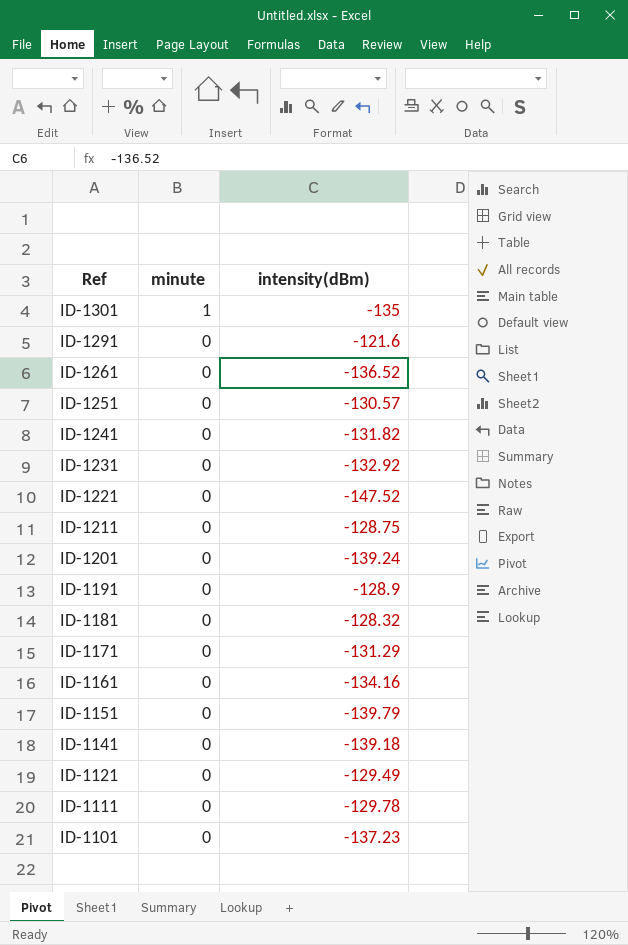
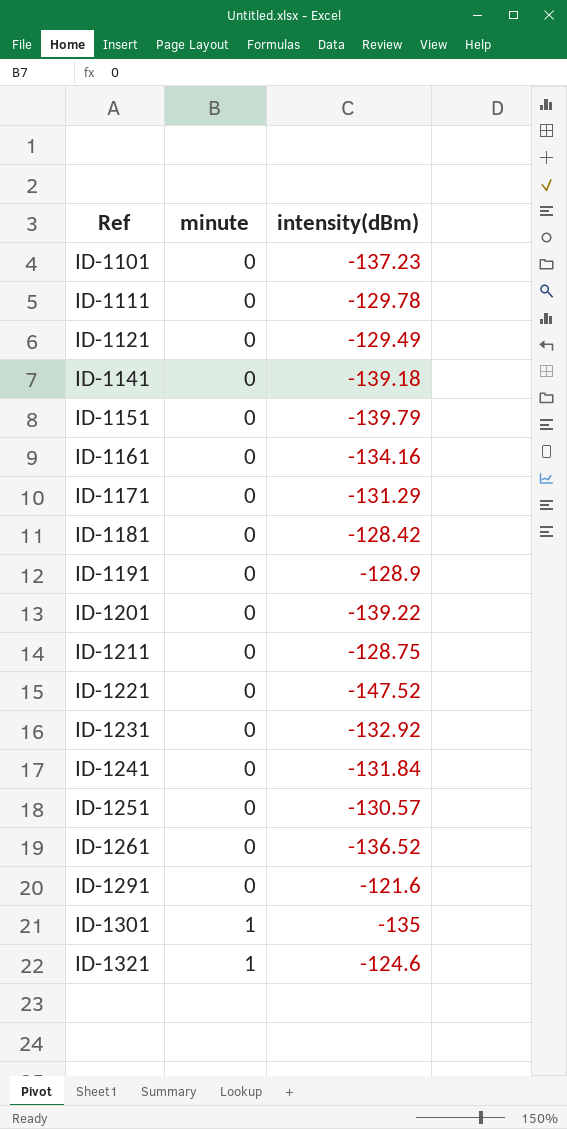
row order: Ref descending -> Ref ascending
ID-1181 | intensity(dBm): -128.32 -> -128.42
ID-1201 | intensity(dBm): -139.24 -> -139.22
ID-1241 | intensity(dBm): -131.82 -> -131.84
row ID-1321: none -> 1 | -124.6

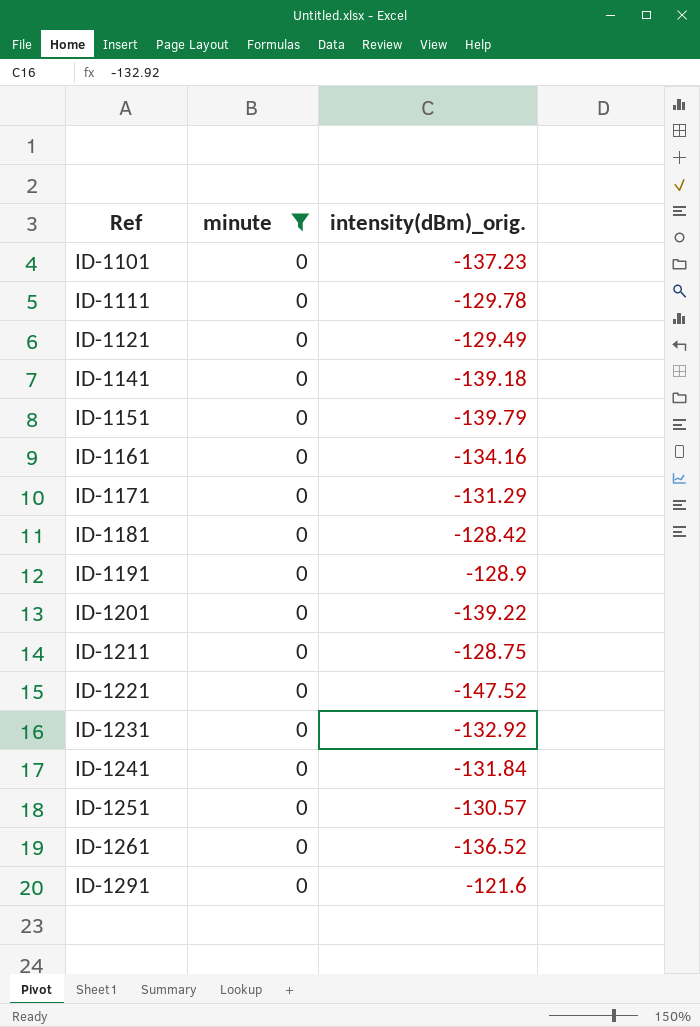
filter: none -> minute = 0
column name: intensity(dBm) -> intensity(dBm)_orig.

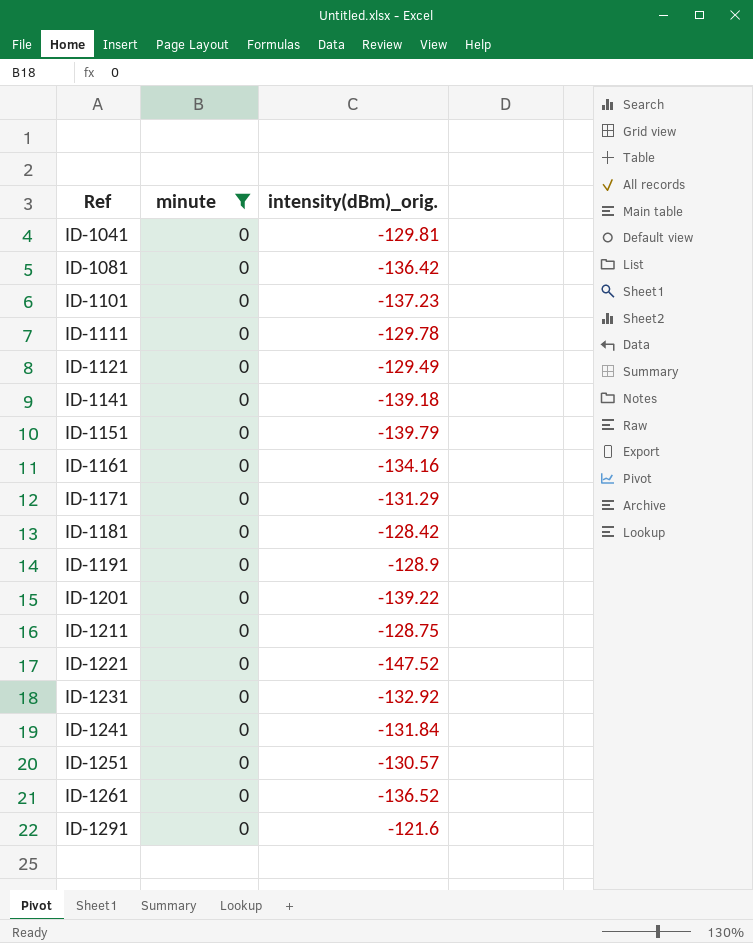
row ID-1041: none -> 0 | -129.81
row ID-1081: none -> 0 | -136.42

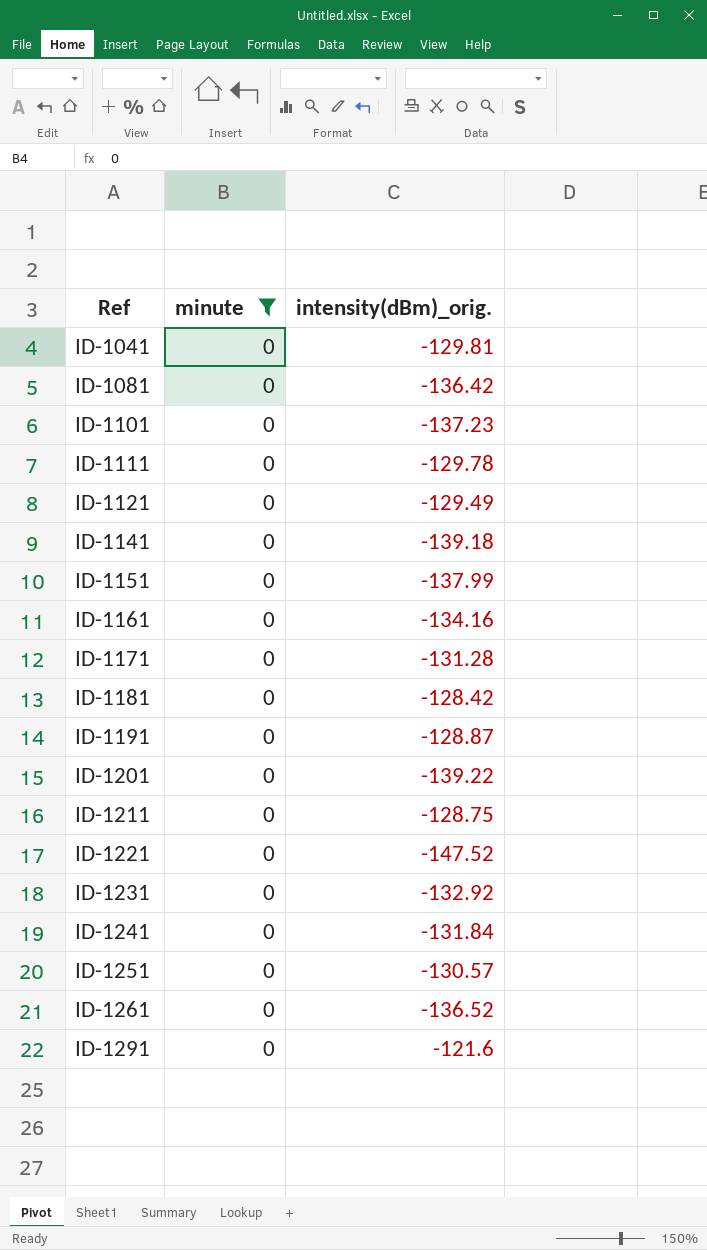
ID-1151 | intensity(dBm)_orig.: -139.79 -> -137.99
ID-1171 | intensity(dBm)_orig.: -131.29 -> -131.28
ID-1191 | intensity(dBm)_orig.: -128.9 -> -128.87

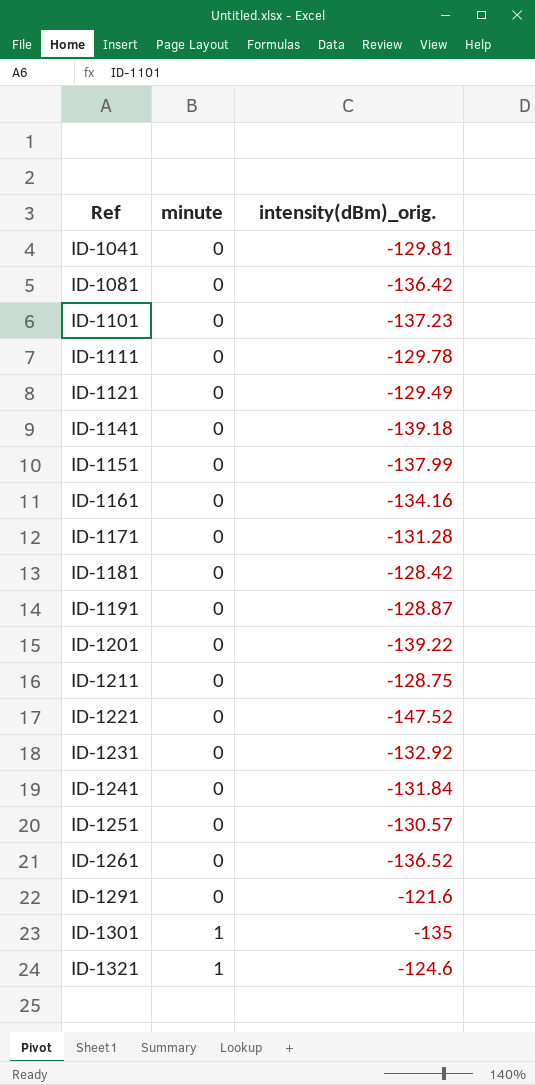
filter: minute = 0 -> none

